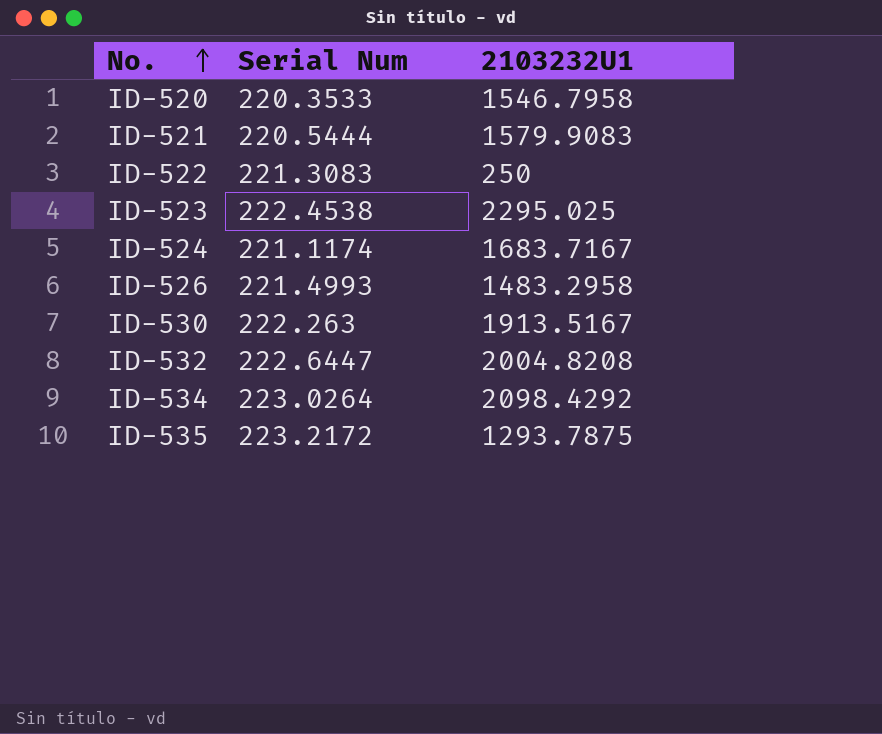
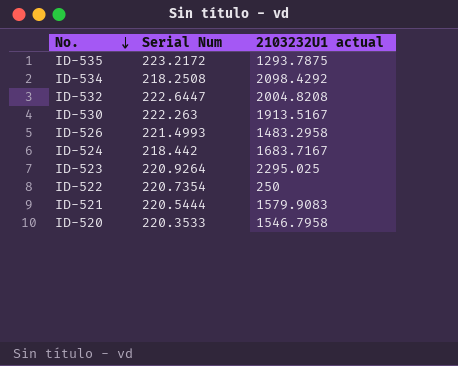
row order: No. ascending -> No. descending
column name: 2103232U1 -> 2103232U1 actual
ID-534 | Serial Num: 223.0264 -> 218.2508
ID-524 | Serial Num: 221.1174 -> 218.442
ID-523 | Serial Num: 222.4538 -> 220.9264
ID-522 | Serial Num: 221.3083 -> 220.7354

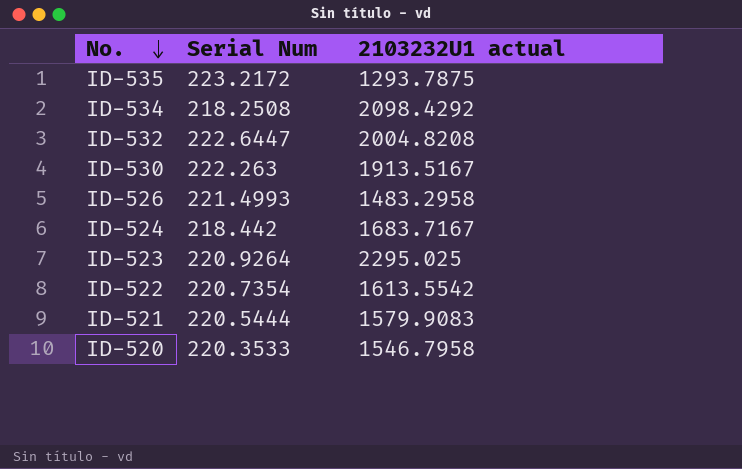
ID-522 | 2103232U1 actual: 250 -> 1613.5542

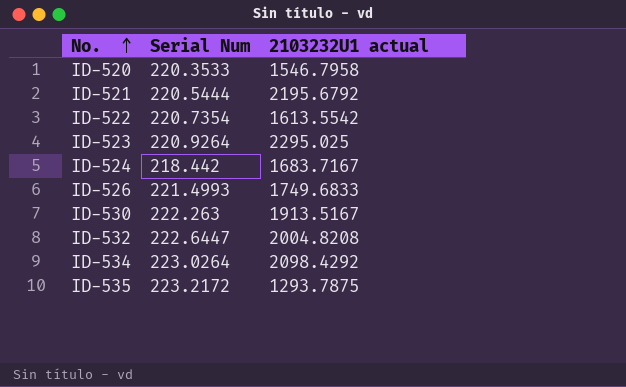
row order: No. descending -> No. ascending
ID-521 | 2103232U1 actual: 1579.9083 -> 2195.6792
ID-526 | 2103232U1 actual: 1483.2958 -> 1749.6833
ID-534 | Serial Num: 218.2508 -> 223.0264

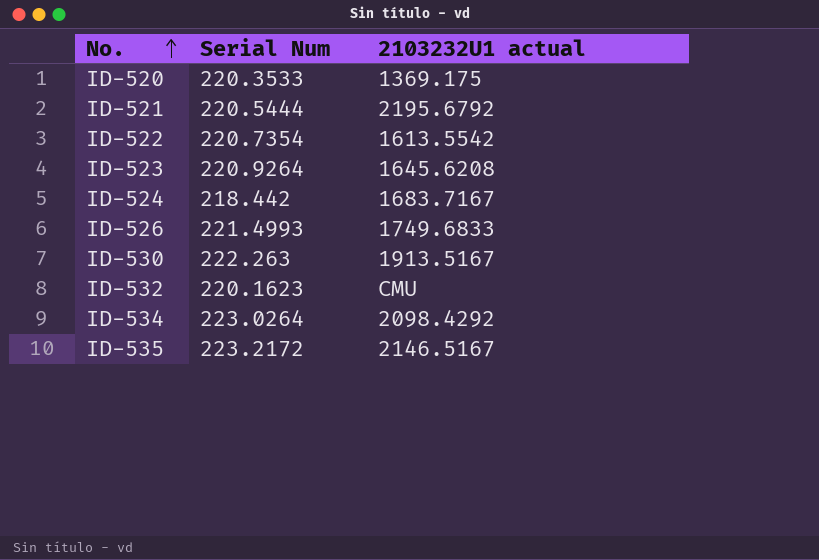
ID-520 | 2103232U1 actual: 1546.7958 -> 1369.175
ID-523 | 2103232U1 actual: 2295.025 -> 1645.6208
ID-532 | Serial Num: 222.6447 -> 220.1623
ID-532 | 2103232U1 actual: 2004.8208 -> CMU
ID-535 | 2103232U1 actual: 1293.7875 -> 2146.5167

